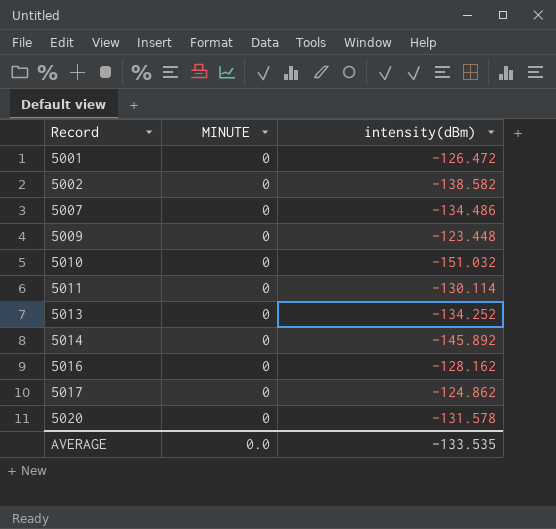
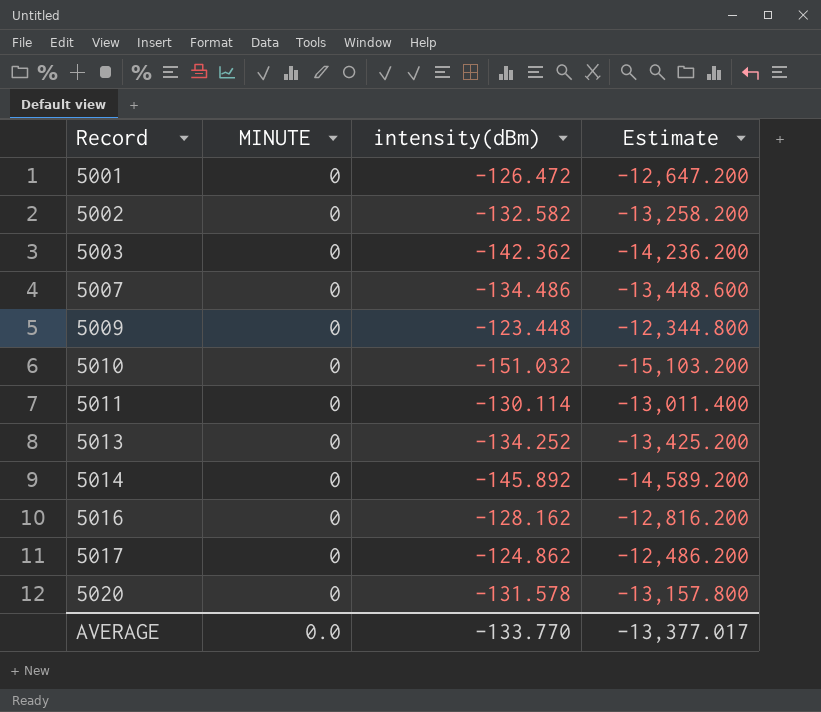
column Estimate | formula: none -> [intensity(dBm)] * 100
5002 | intensity(dBm): -138.582 -> -132.582
row 5003: none -> 0 | -142.362 | -14,236.200
AVERAGE | intensity(dBm): -133.535 -> -133.770

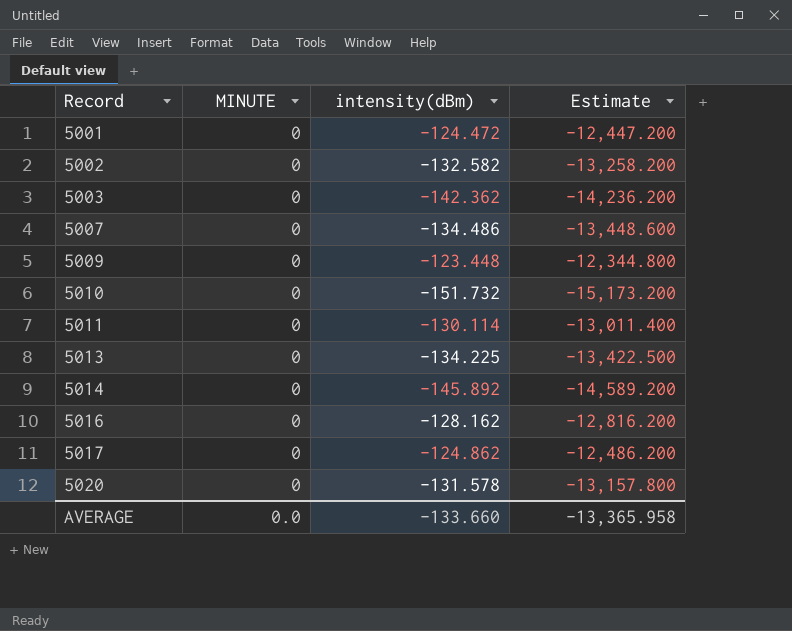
5001 | intensity(dBm): -126.472 -> -124.472
5001 | Estimate: -12,647.200 -> -12,447.200
5010 | intensity(dBm): -151.032 -> -151.732
5010 | Estimate: -15,103.200 -> -15,173.200
5013 | intensity(dBm): -134.252 -> -134.225
5013 | Estimate: -13,425.200 -> -13,422.500
AVERAGE | intensity(dBm): -133.770 -> -133.660
AVERAGE | Estimate: -13,377.017 -> -13,365.958

